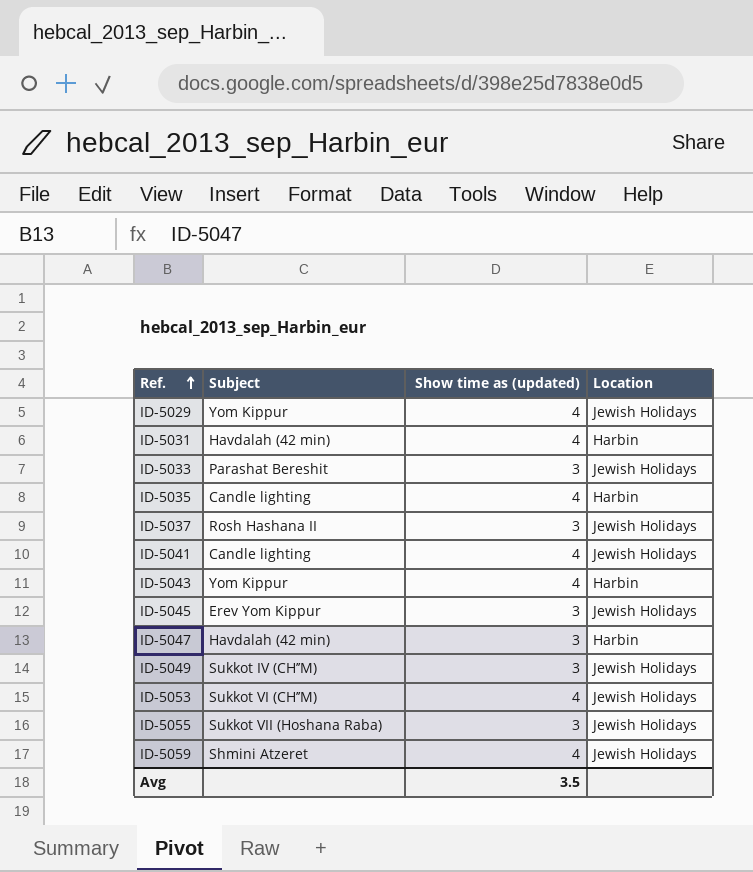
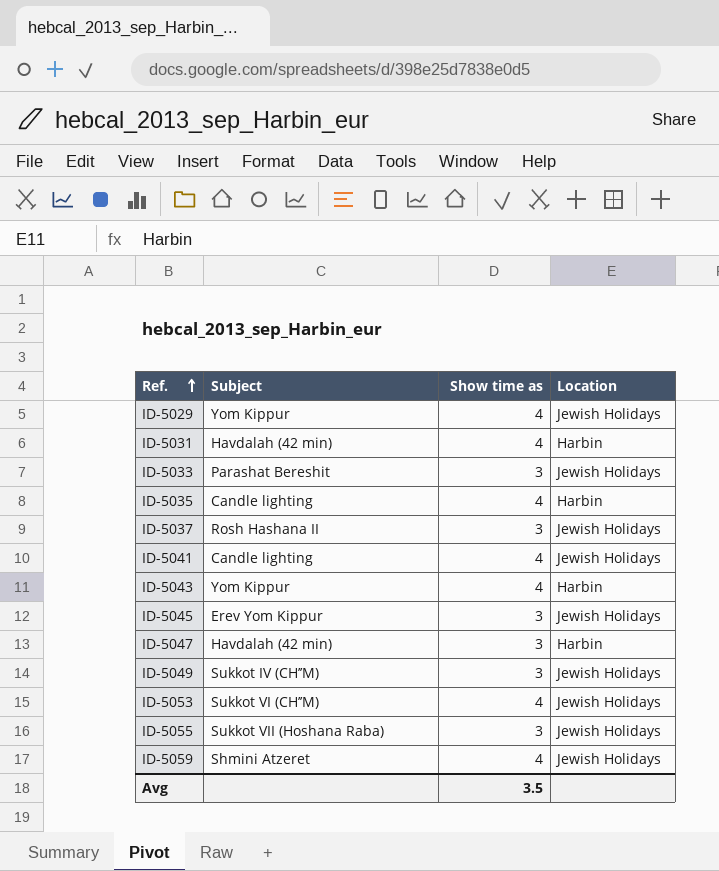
column name: Show time as (updated) -> Show time as

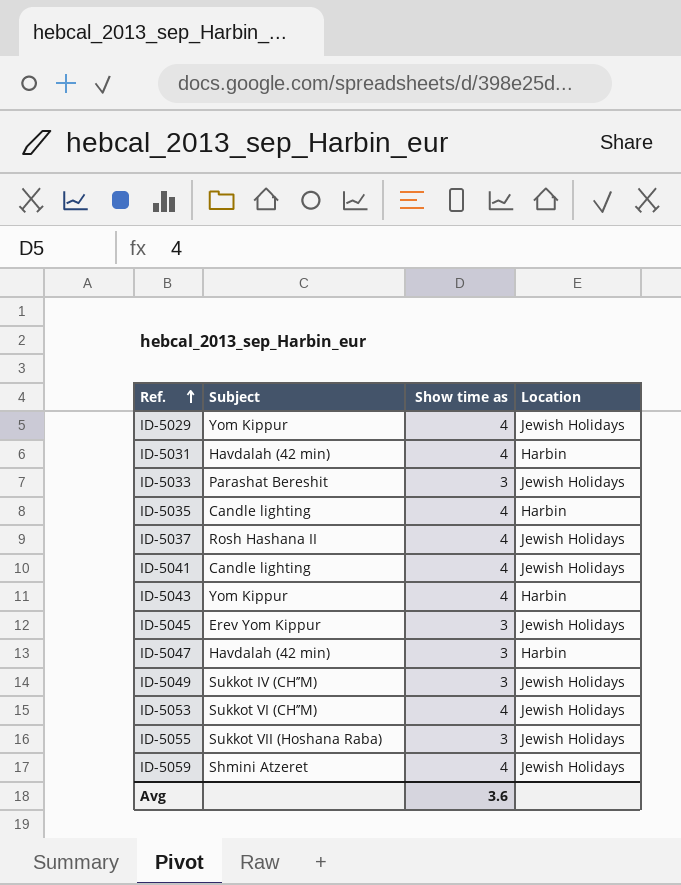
ID-5037 | Show time as: 3 -> 4
Avg | Show time as: 3.5 -> 3.6

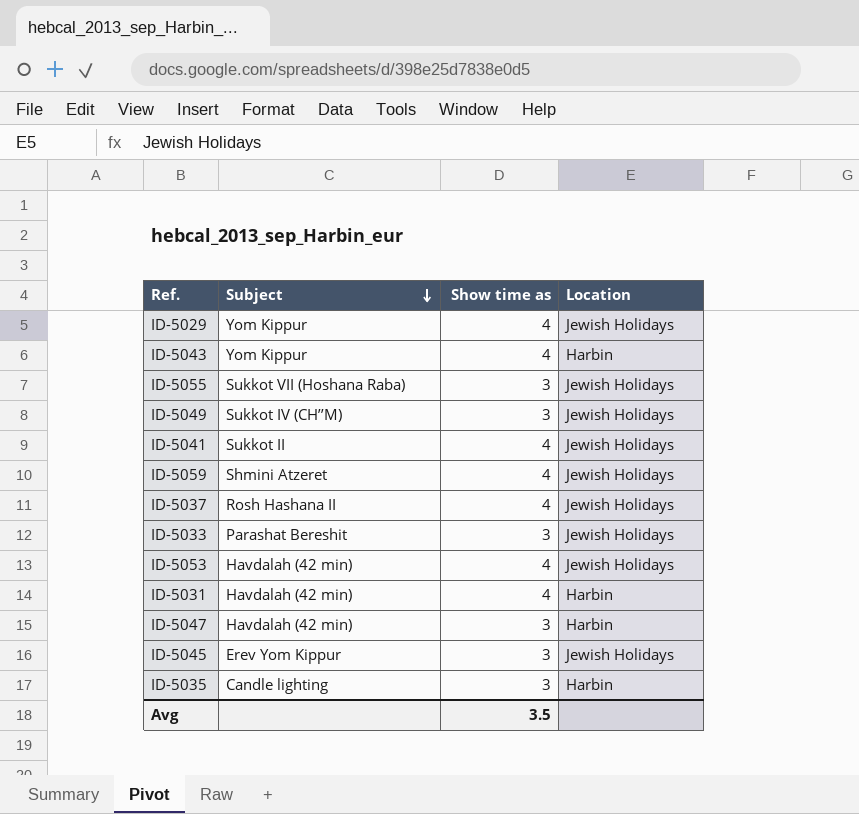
row order: Ref. ascending -> Subject descending
ID-5041 | Subject: Candle lighting -> Sukkot II
ID-5053 | Subject: Sukkot VI (CH’’M) -> Havdalah (42 min)
ID-5035 | Show time as: 4 -> 3
Avg | Show time as: 3.6 -> 3.5

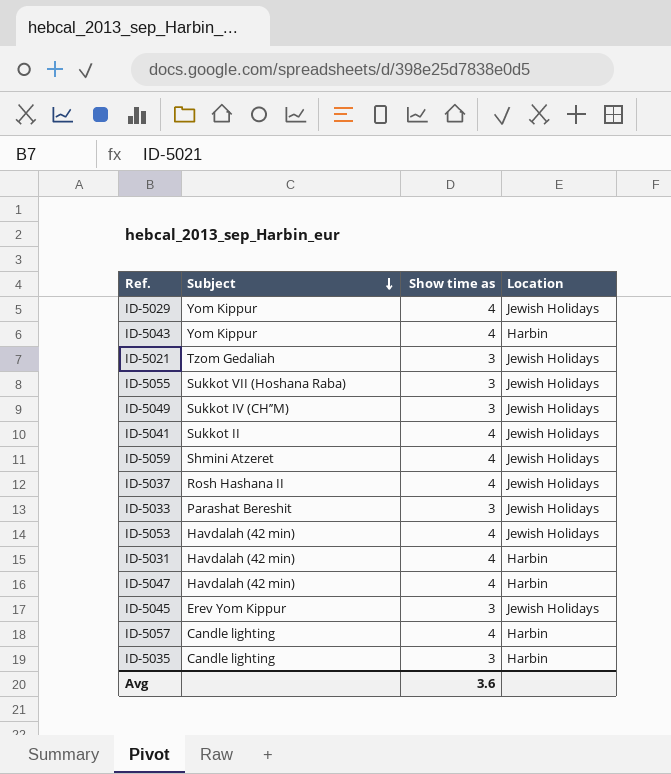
row ID-5021: none -> Tzom Gedaliah | 3 | Jewish Holidays
ID-5047 | Show time as: 3 -> 4
row ID-5057: none -> Candle lighting | 4 | Harbin
Avg | Show time as: 3.5 -> 3.6

